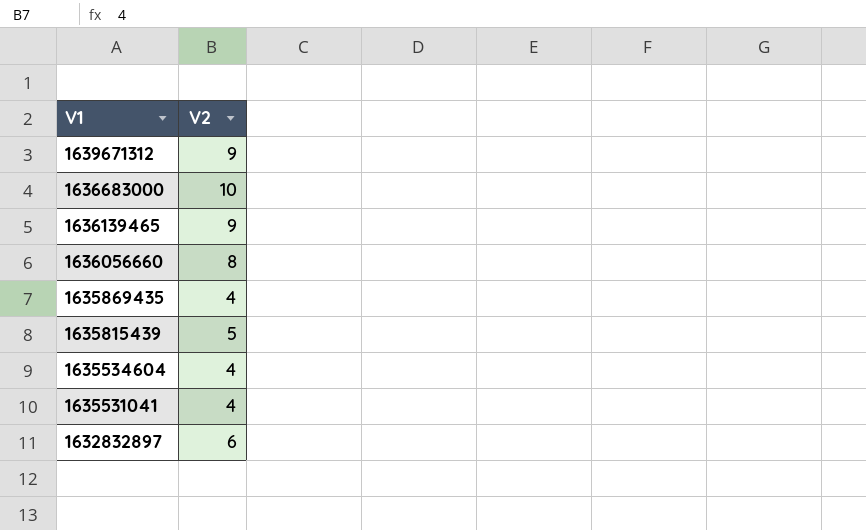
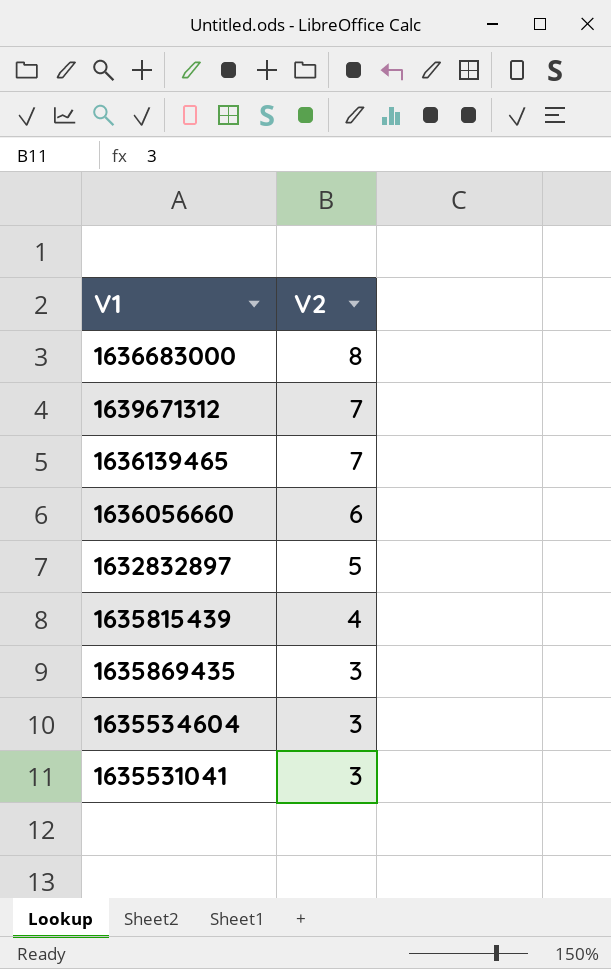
row order: V1 descending -> V2 descending
1636683000 | V2: 10 -> 8
1639671312 | V2: 9 -> 7
1636139465 | V2: 9 -> 7
1636056660 | V2: 8 -> 6
1632832897 | V2: 6 -> 5
1635815439 | V2: 5 -> 4
1635869435 | V2: 4 -> 3
1635534604 | V2: 4 -> 3
1635531041 | V2: 4 -> 3

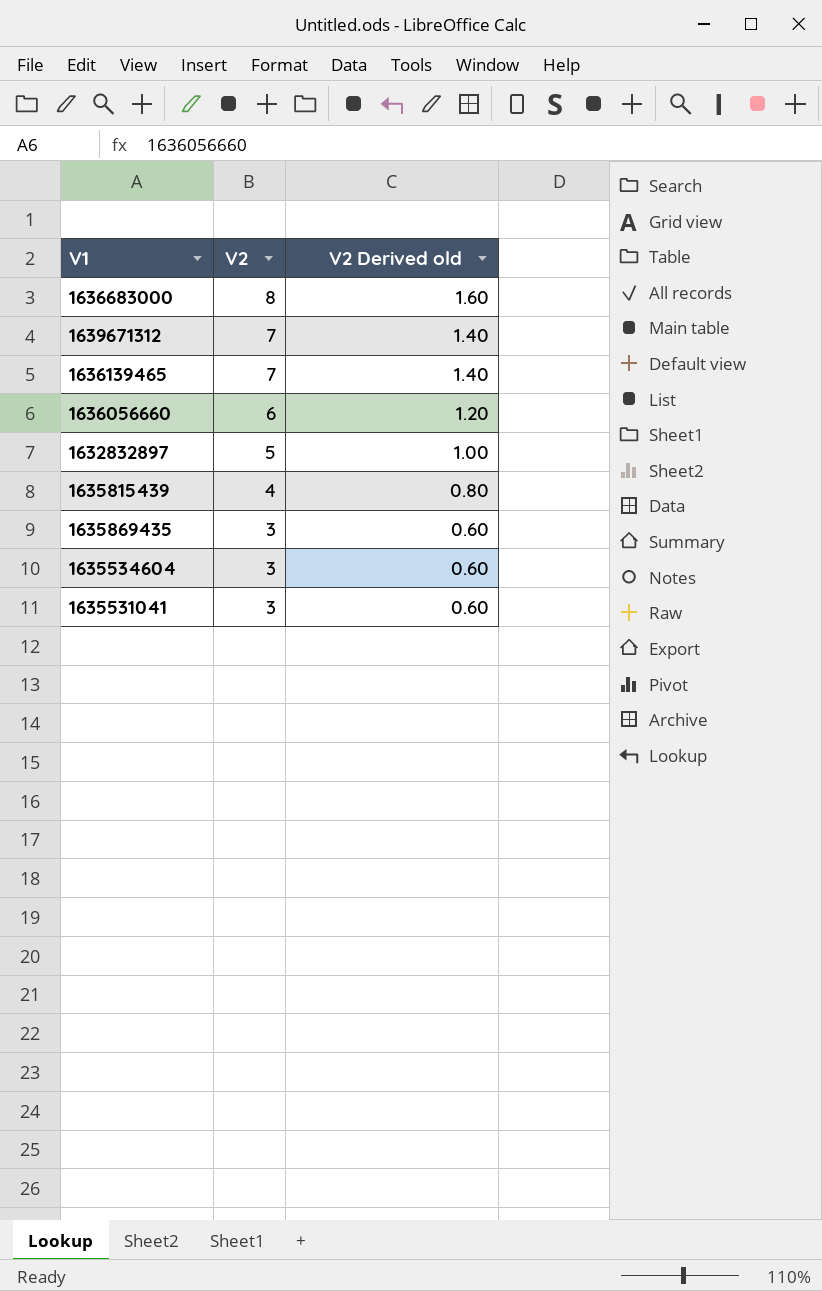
column V2 Derived old | formula: none -> [V2] * 0.2

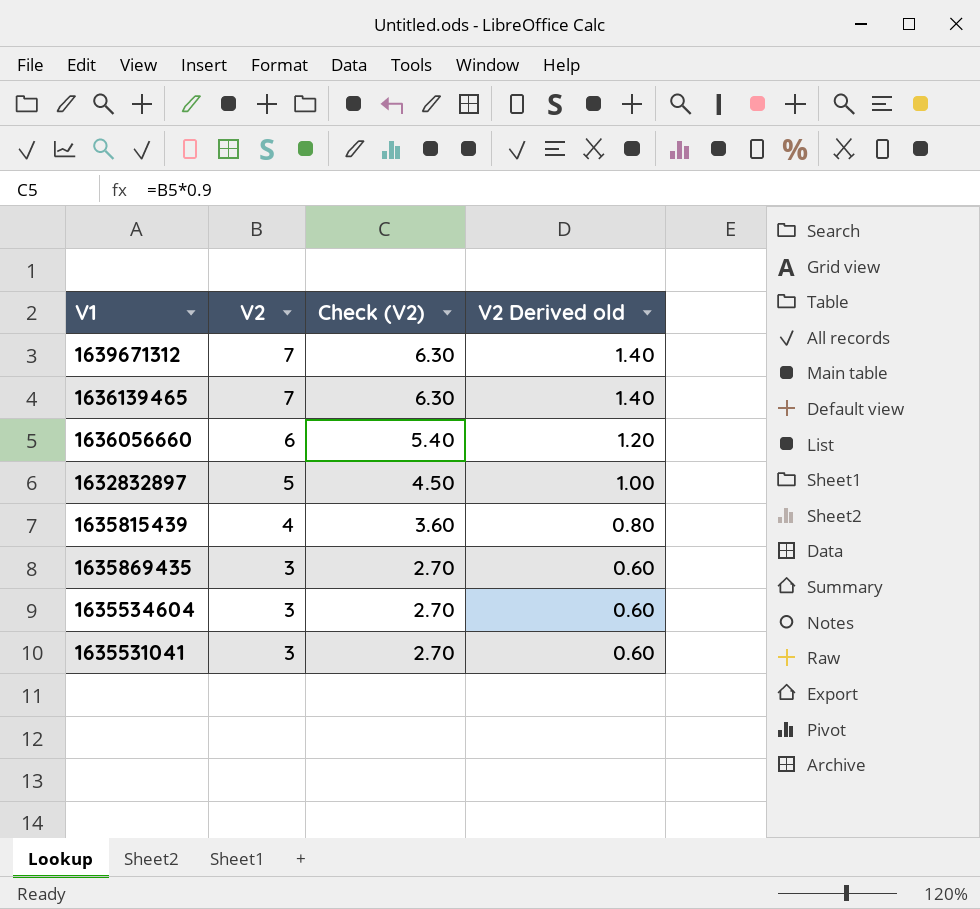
column Check (V2) | formula: none -> [V2] * 0.9
row 1636683000: 8 | 1.60 -> none

